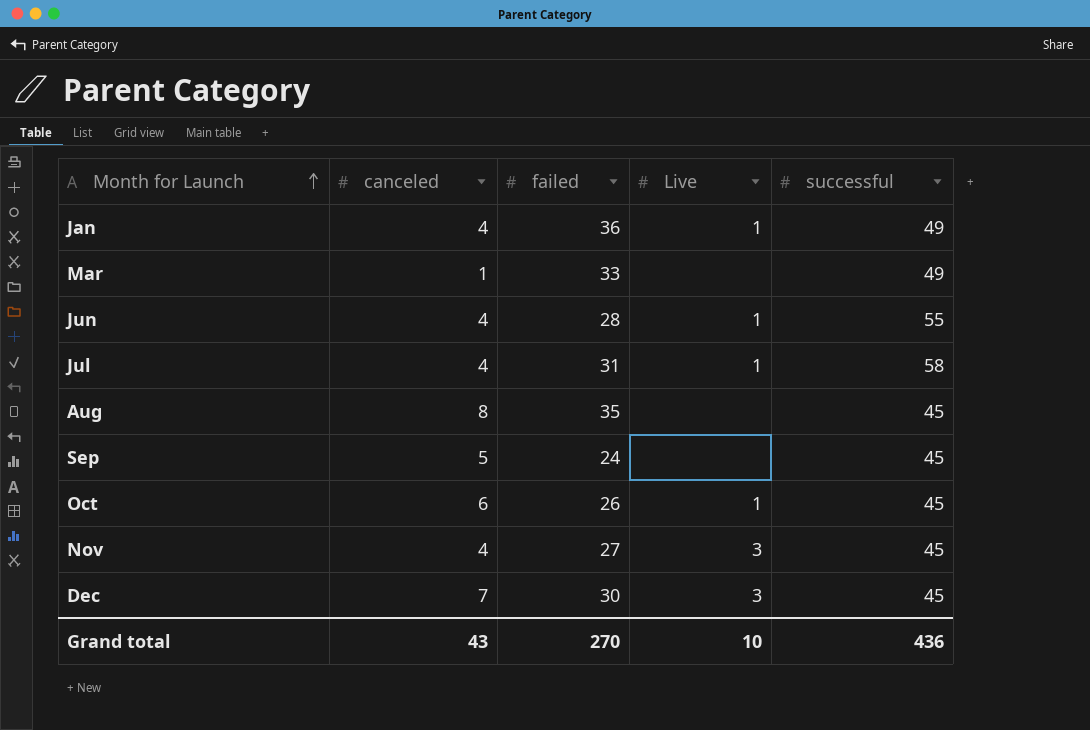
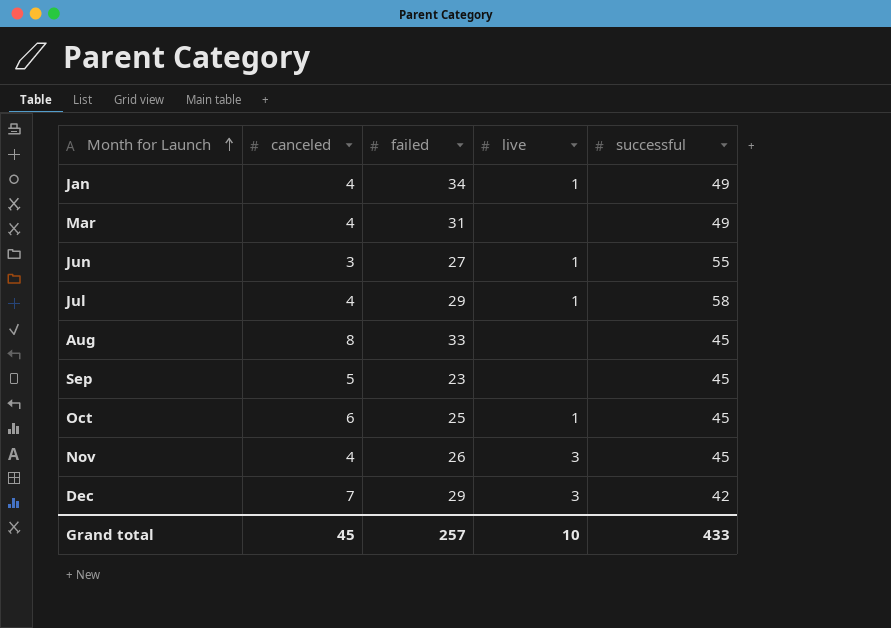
column name: Live -> live
Jan | failed: 36 -> 34
Mar | canceled: 1 -> 4
Mar | failed: 33 -> 31
Jun | canceled: 4 -> 3
Jun | failed: 28 -> 27
Jul | failed: 31 -> 29
Aug | failed: 35 -> 33
Sep | failed: 24 -> 23
Oct | failed: 26 -> 25
Nov | failed: 27 -> 26
Dec | failed: 30 -> 29
Dec | successful: 45 -> 42
Grand total | canceled: 43 -> 45
Grand total | failed: 270 -> 257
Grand total | successful: 436 -> 433

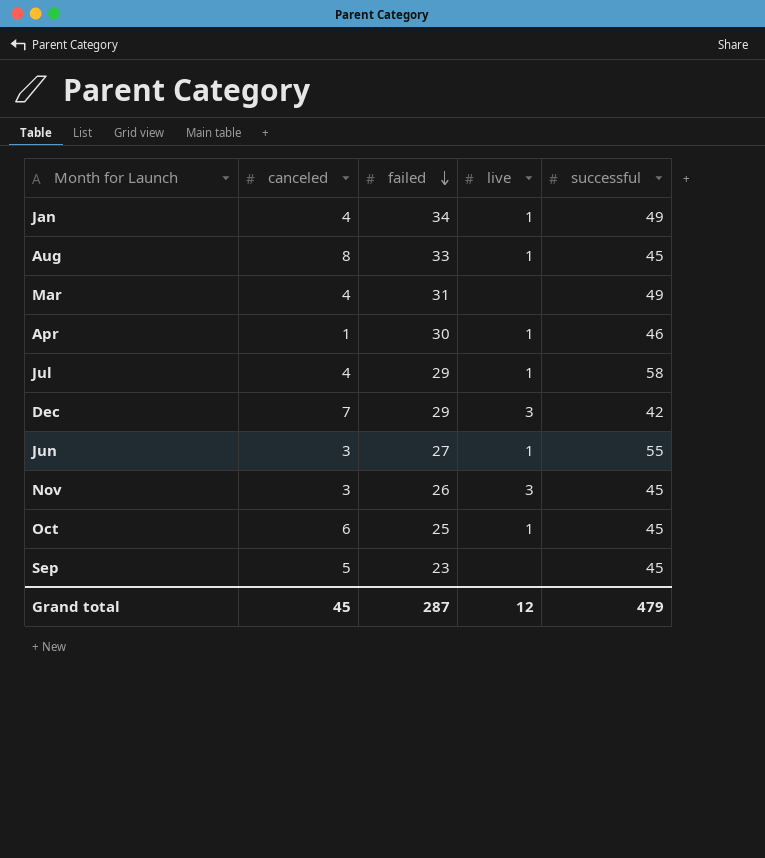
row order: Month for Launch ascending -> failed descending
Aug | live: none -> 1
row Apr: none -> 1 | 30 | 1 | 46
Nov | canceled: 4 -> 3
Grand total | failed: 257 -> 287
Grand total | live: 10 -> 12
Grand total | successful: 433 -> 479

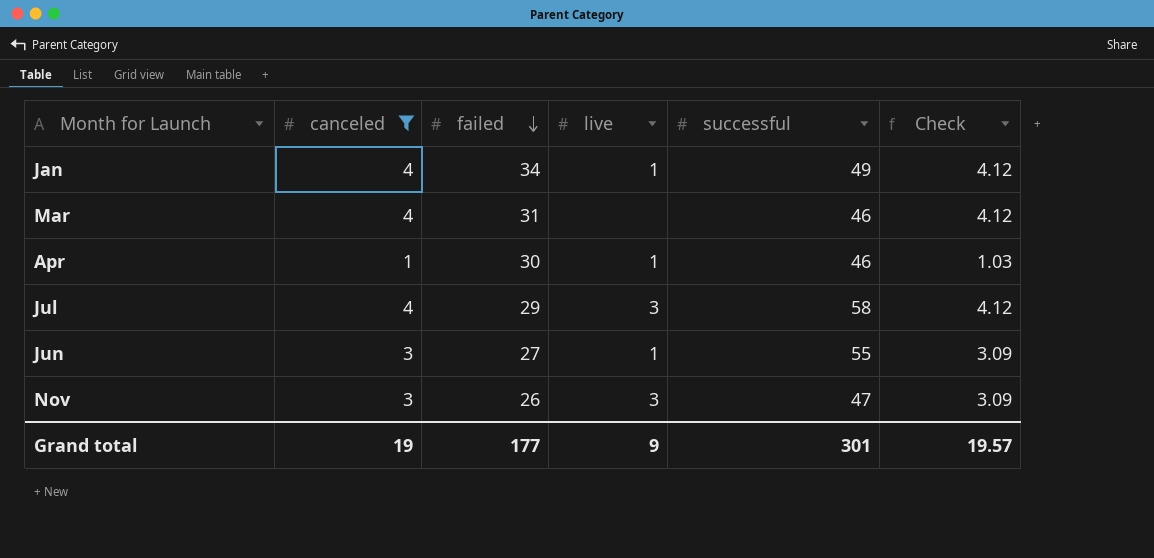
filter: none -> canceled <= 4
column Check | formula: none -> [canceled] * 1.03
Mar | successful: 49 -> 46
Jul | live: 1 -> 3
Nov | successful: 45 -> 47
Grand total | canceled: 45 -> 19
Grand total | failed: 287 -> 177
Grand total | live: 12 -> 9
Grand total | successful: 479 -> 301

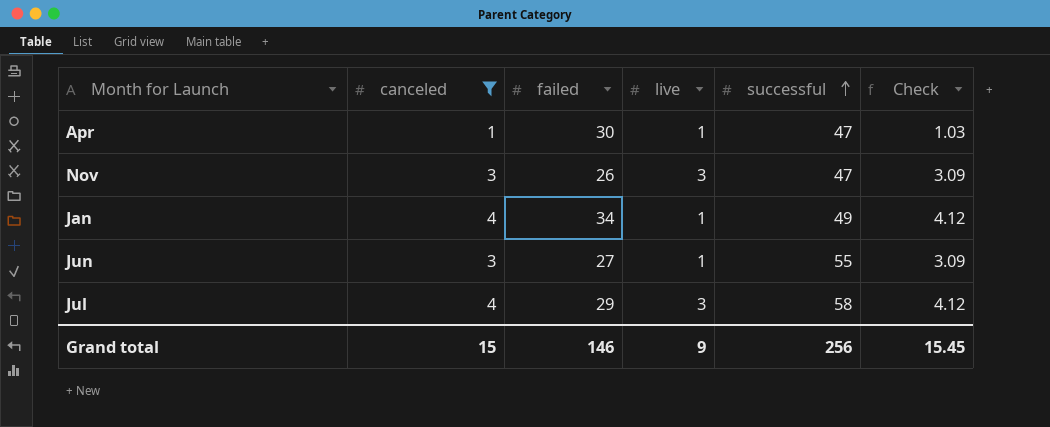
row order: failed descending -> successful ascending
row Mar: 4 | 31 | none | 46 | 4.12 -> none
Apr | successful: 46 -> 47
Grand total | canceled: 19 -> 15
Grand total | failed: 177 -> 146
Grand total | successful: 301 -> 256
Grand total | Check: 19.57 -> 15.45

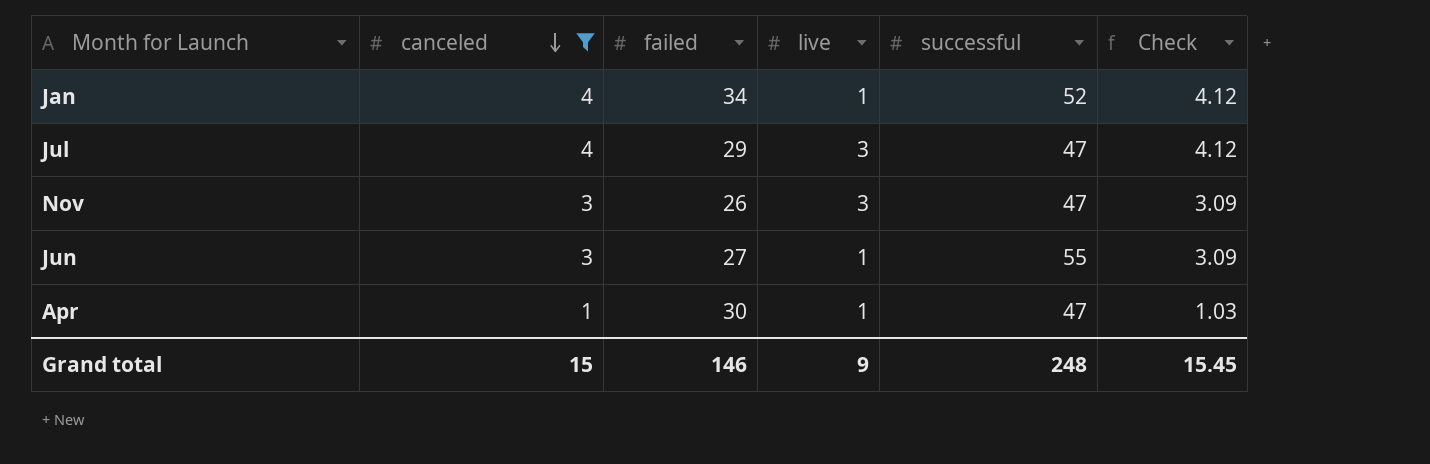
row order: successful ascending -> canceled descending
Jan | successful: 49 -> 52
Jul | successful: 58 -> 47
Grand total | successful: 256 -> 248

